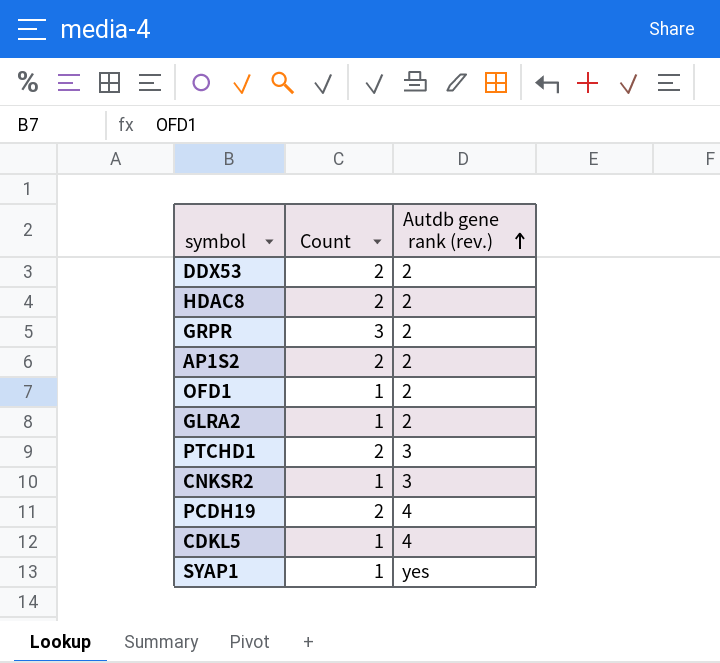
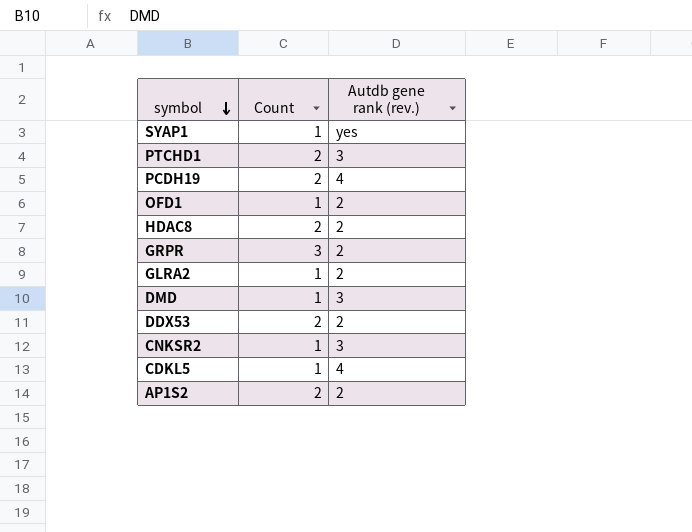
row order: Autdb gene rank (rev.) ascending -> symbol descending
row DMD: none -> 1 | 3

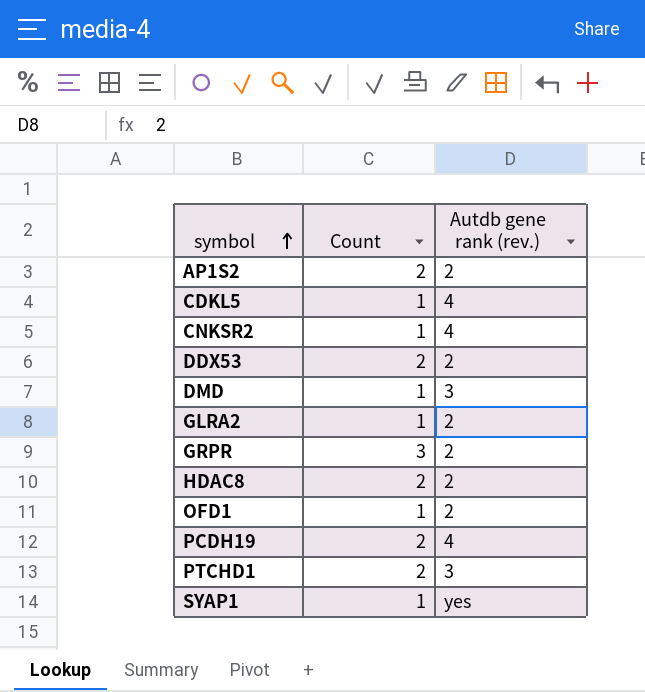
row order: symbol descending -> symbol ascending
CNKSR2 | Autdb gene rank (rev.): 3 -> 4

